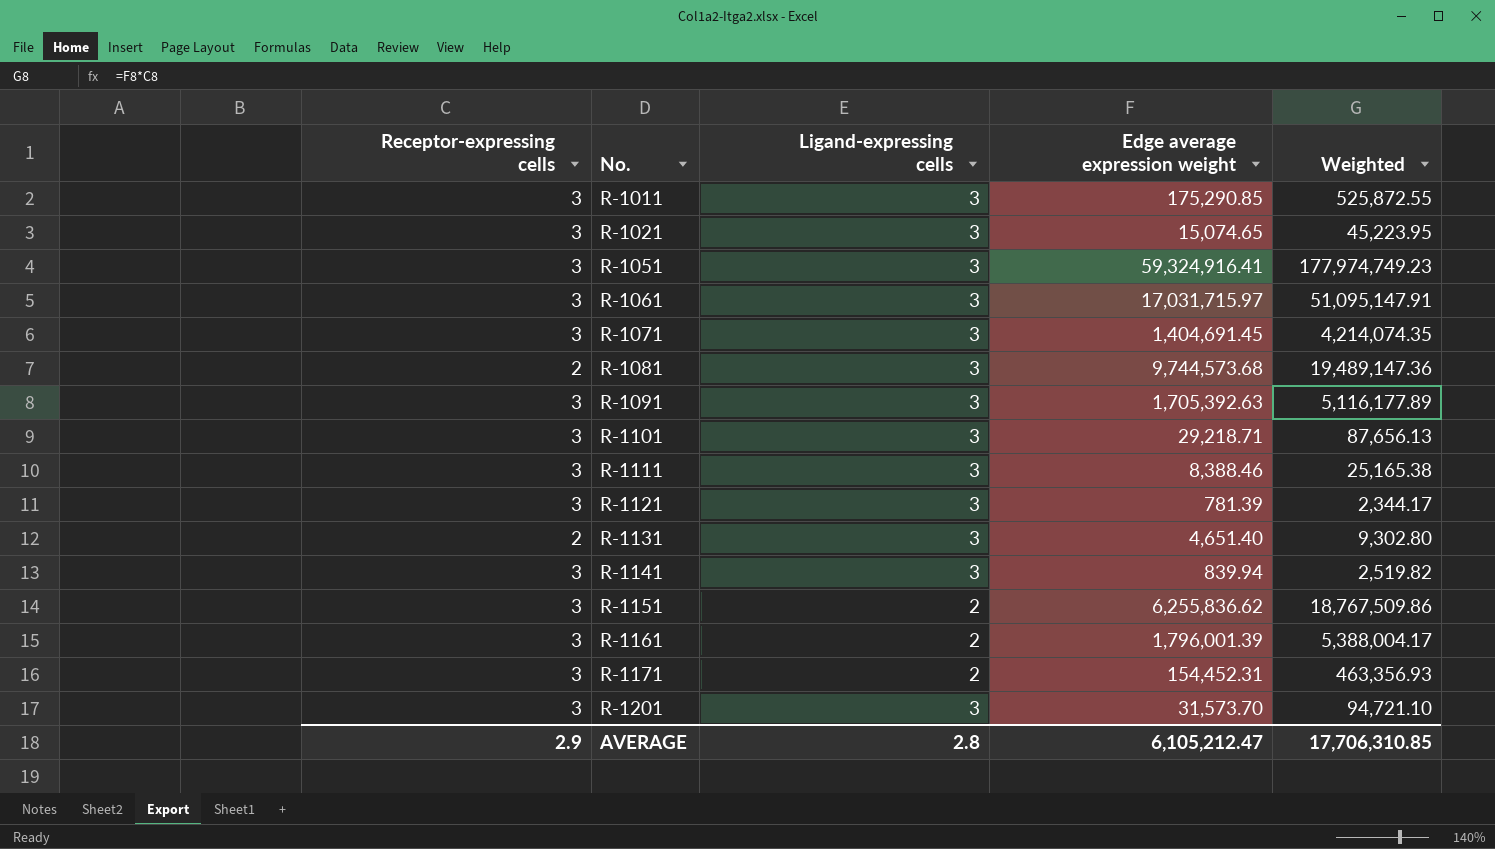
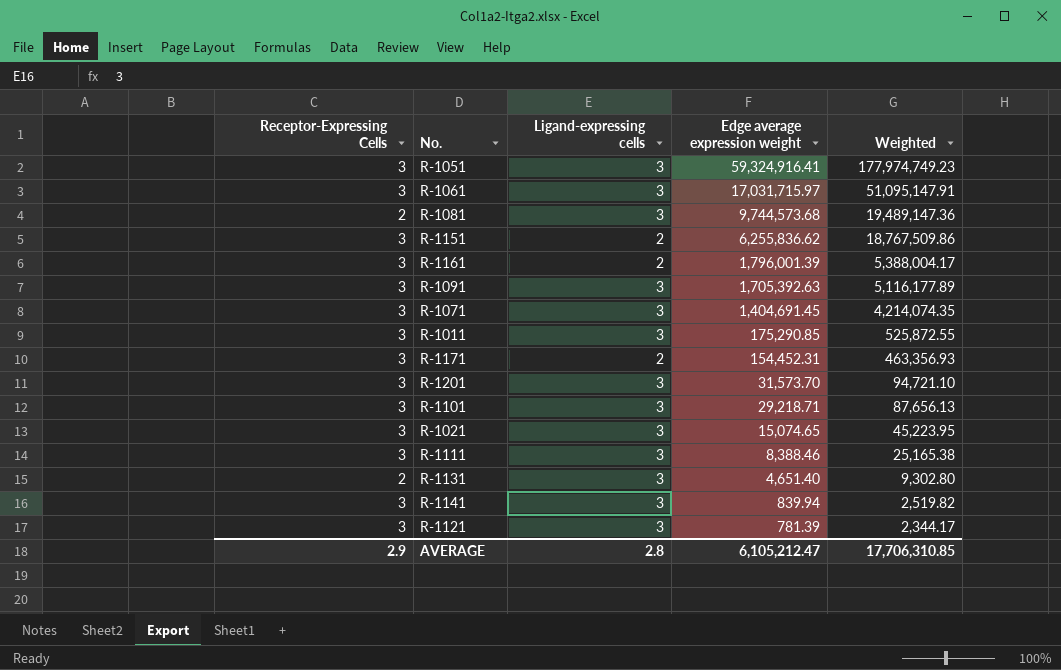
row order: No. ascending -> Edge average expression weight descending
column name: Receptor-expressing cells -> Receptor-Expressing Cells

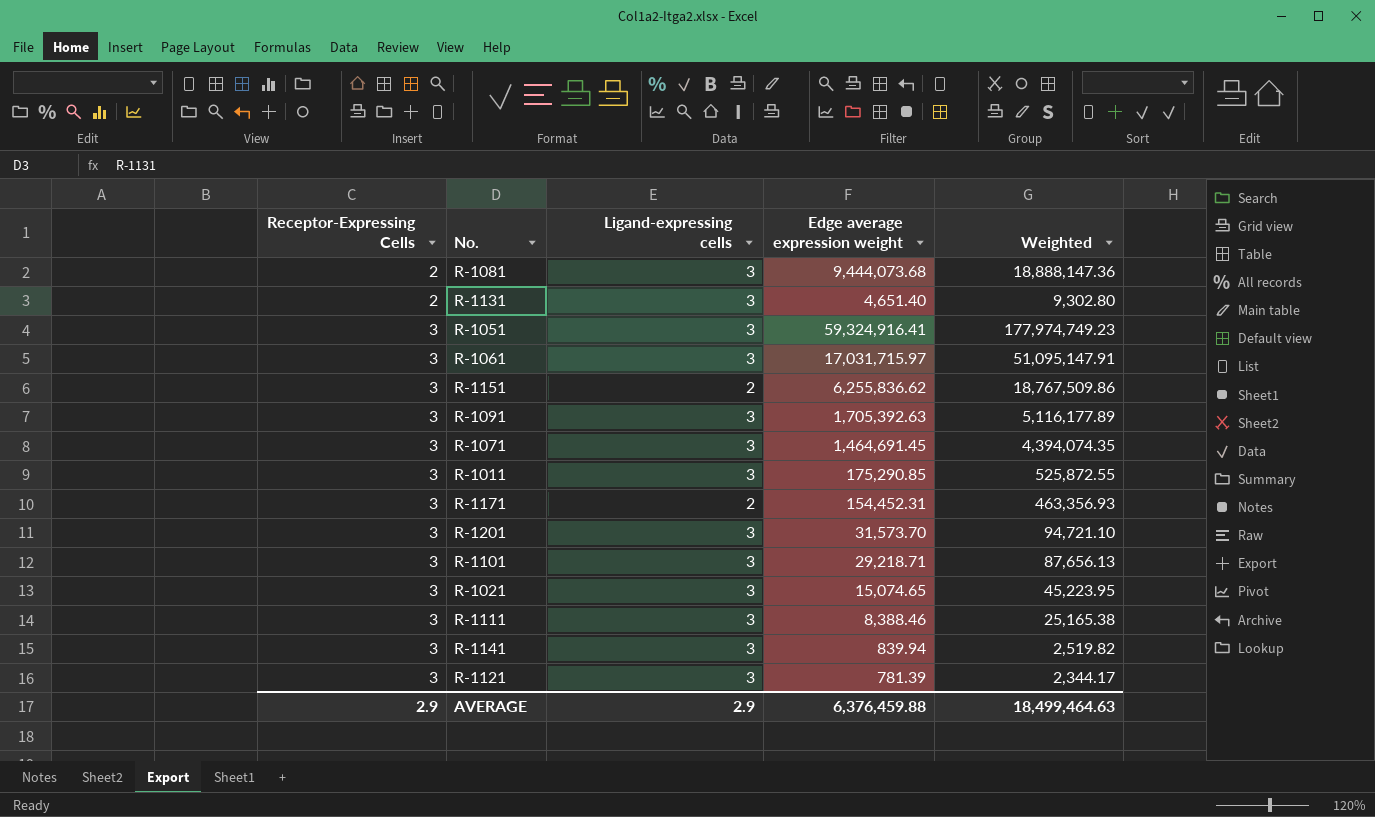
row order: Edge average expression weight descending -> Receptor-Expressing Cells ascending
row R-1161: 3 | 2 | 1,796,001.39 | 5,388,004.17 -> none
R-1081 | Edge average expression weight: 9,744,573.68 -> 9,444,073.68
R-1081 | Weighted: 19,489,147.36 -> 18,888,147.36
R-1071 | Edge average expression weight: 1,404,691.45 -> 1,464,691.45
R-1071 | Weighted: 4,214,074.35 -> 4,394,074.35
AVERAGE | Ligand-expressing cells: 2.8 -> 2.9
AVERAGE | Edge average expression weight: 6,105,212.47 -> 6,376,459.88
AVERAGE | Weighted: 17,706,310.85 -> 18,499,464.63

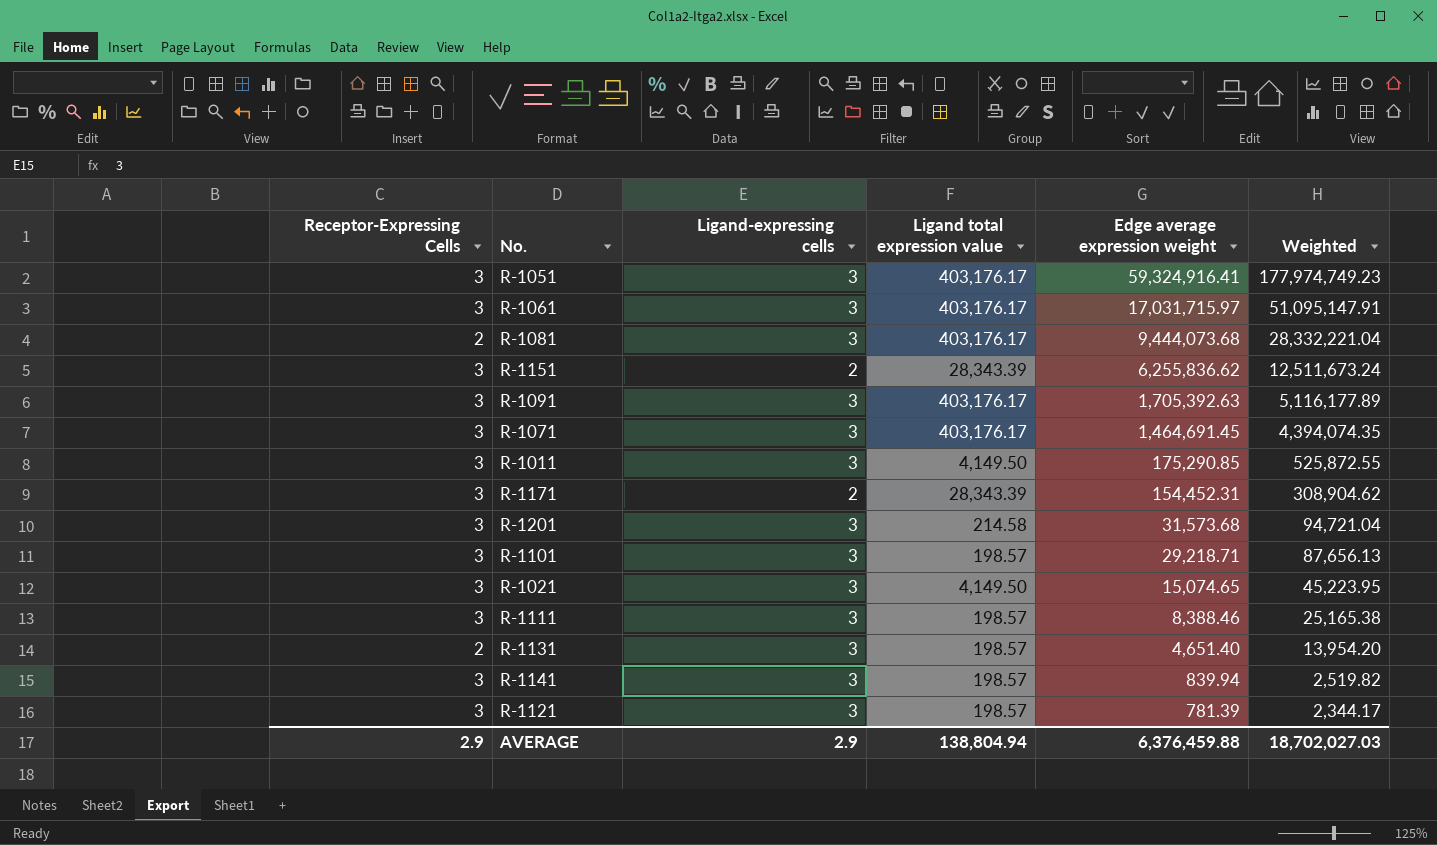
row order: Receptor-Expressing Cells ascending -> Edge average expression weight descending
column Ligand total expression value | position: none -> 4
column Weighted | formula: [Receptor-Expressing Cells] * [Edge average expression weight] -> [Ligand-expressing cells] * [Edge average expression weight]
R-1201 | Edge average expression weight: 31,573.70 -> 31,573.68
AVERAGE | Weighted: 18,499,464.63 -> 18,702,027.03

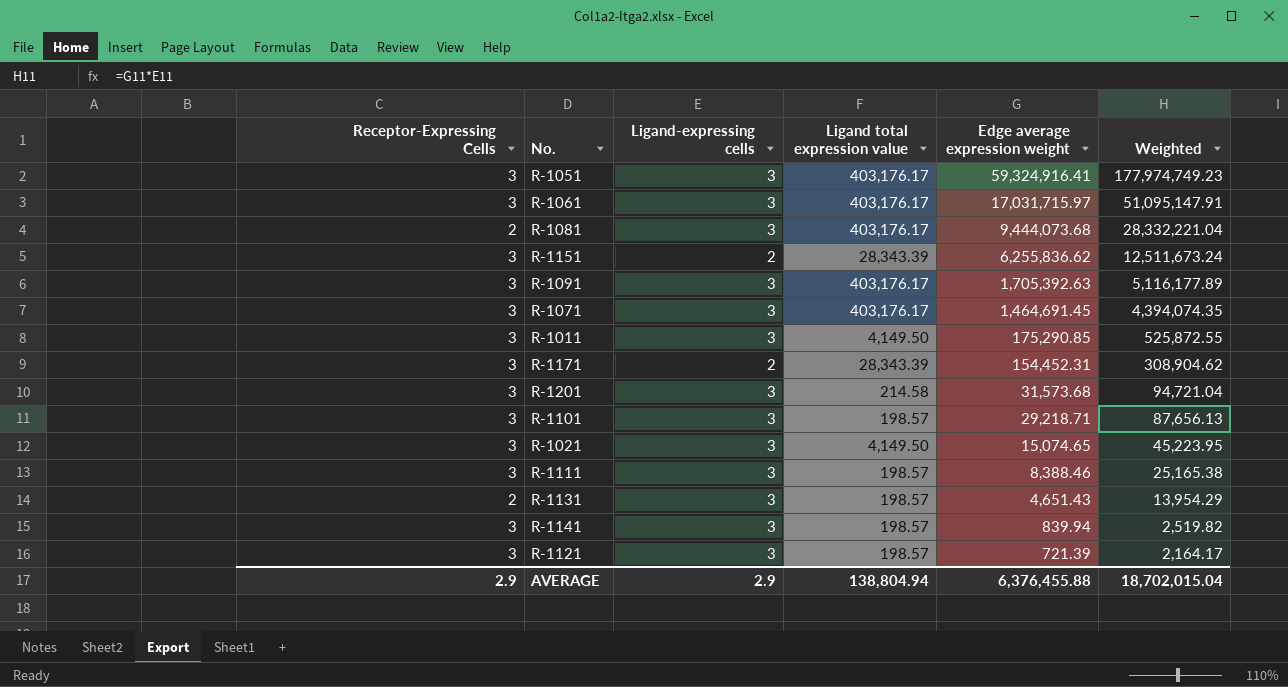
R-1131 | Edge average expression weight: 4,651.40 -> 4,651.43
R-1131 | Weighted: 13,954.20 -> 13,954.29
R-1121 | Edge average expression weight: 781.39 -> 721.39
R-1121 | Weighted: 2,344.17 -> 2,164.17
AVERAGE | Edge average expression weight: 6,376,459.88 -> 6,376,455.88
AVERAGE | Weighted: 18,702,027.03 -> 18,702,015.04

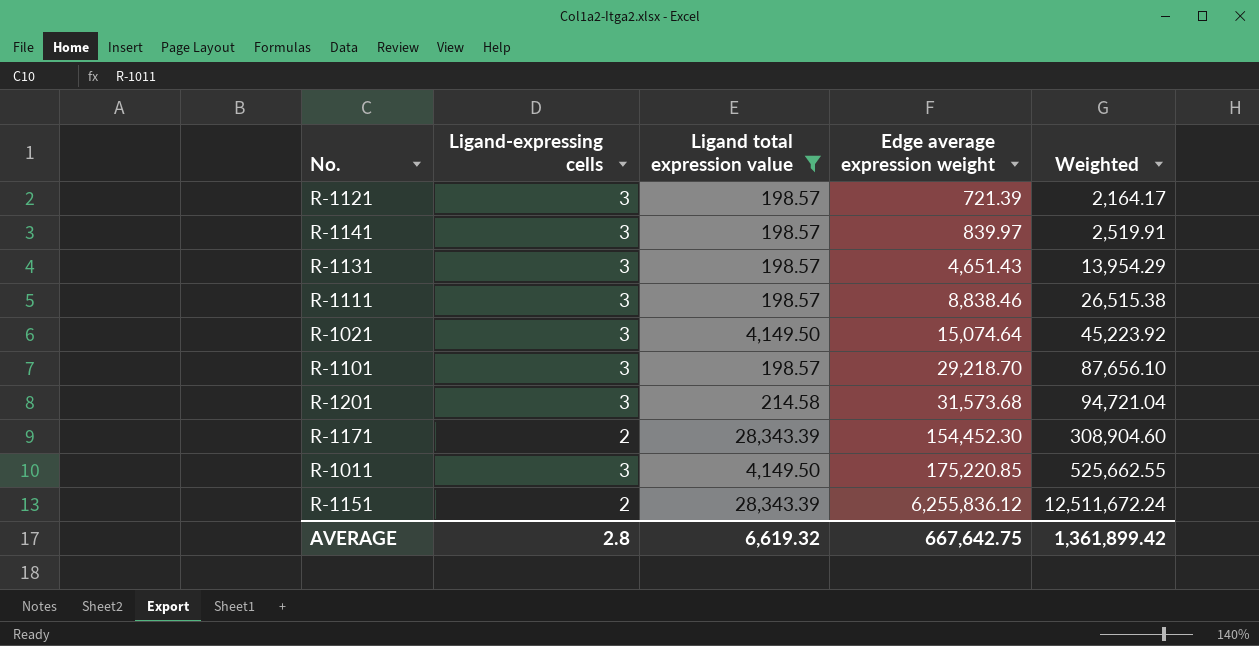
filter: none -> Ligand total expression value != 403,176.17
row order: Edge average expression weight descending -> Edge average expression weight ascending
column Receptor-Expressing Cells | position: 1 -> none
R-1141 | Edge average expression weight: 839.94 -> 839.97
R-1141 | Weighted: 2,519.82 -> 2,519.91
R-1111 | Edge average expression weight: 8,388.46 -> 8,838.46
R-1111 | Weighted: 25,165.38 -> 26,515.38
R-1021 | Edge average expression weight: 15,074.65 -> 15,074.64
R-1021 | Weighted: 45,223.95 -> 45,223.92
R-1101 | Edge average expression weight: 29,218.71 -> 29,218.70
R-1101 | Weighted: 87,656.13 -> 87,656.10
R-1171 | Edge average expression weight: 154,452.31 -> 154,452.30
R-1171 | Weighted: 308,904.62 -> 308,904.60
R-1011 | Edge average expression weight: 175,290.85 -> 175,220.85
R-1011 | Weighted: 525,872.55 -> 525,662.55
R-1151 | Edge average expression weight: 6,255,836.62 -> 6,255,836.12
R-1151 | Weighted: 12,511,673.24 -> 12,511,672.24
AVERAGE | Ligand-expressing cells: 2.9 -> 2.8
AVERAGE | Ligand total expression value: 138,804.94 -> 6,619.32
AVERAGE | Edge average expression weight: 6,376,455.88 -> 667,642.75
AVERAGE | Weighted: 18,702,015.04 -> 1,361,899.42

